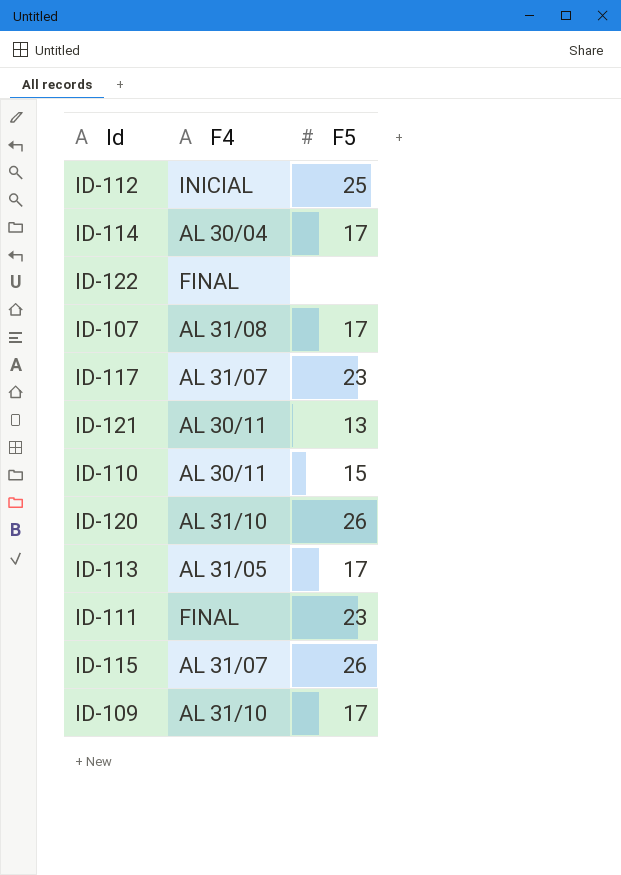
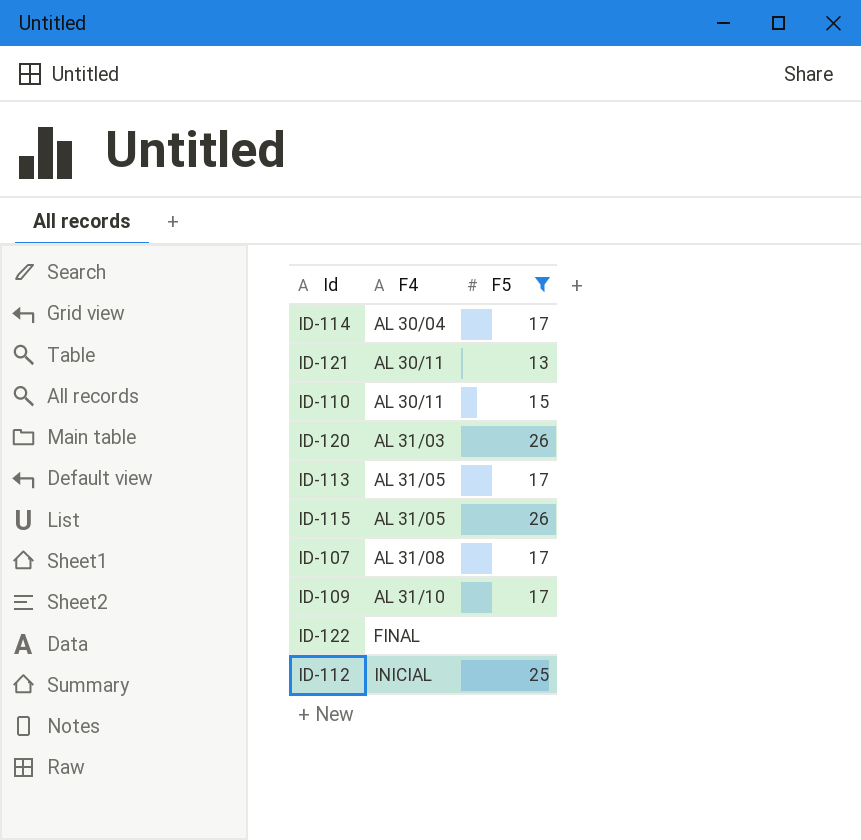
filter: none -> F5 != 23
row order: none -> F4 ascending
ID-120 | F4: AL 31/10 -> AL 31/03
ID-115 | F4: AL 31/07 -> AL 31/05

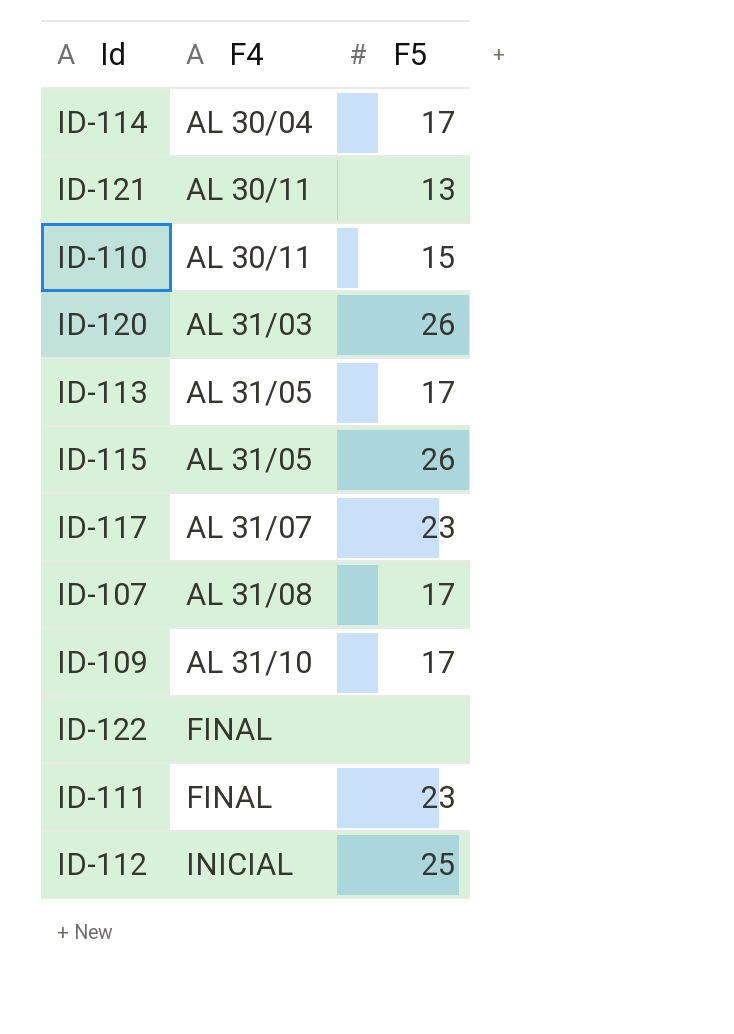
filter: F5 != 23 -> none

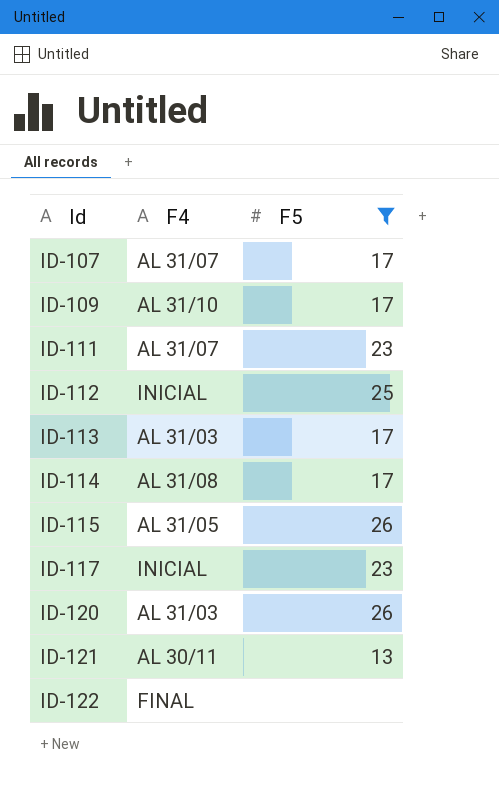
filter: none -> F5 != 15
row order: F4 ascending -> Id ascending
ID-107 | F4: AL 31/08 -> AL 31/07
ID-111 | F4: FINAL -> AL 31/07
ID-113 | F4: AL 31/05 -> AL 31/03
ID-114 | F4: AL 30/04 -> AL 31/08
ID-117 | F4: AL 31/07 -> INICIAL

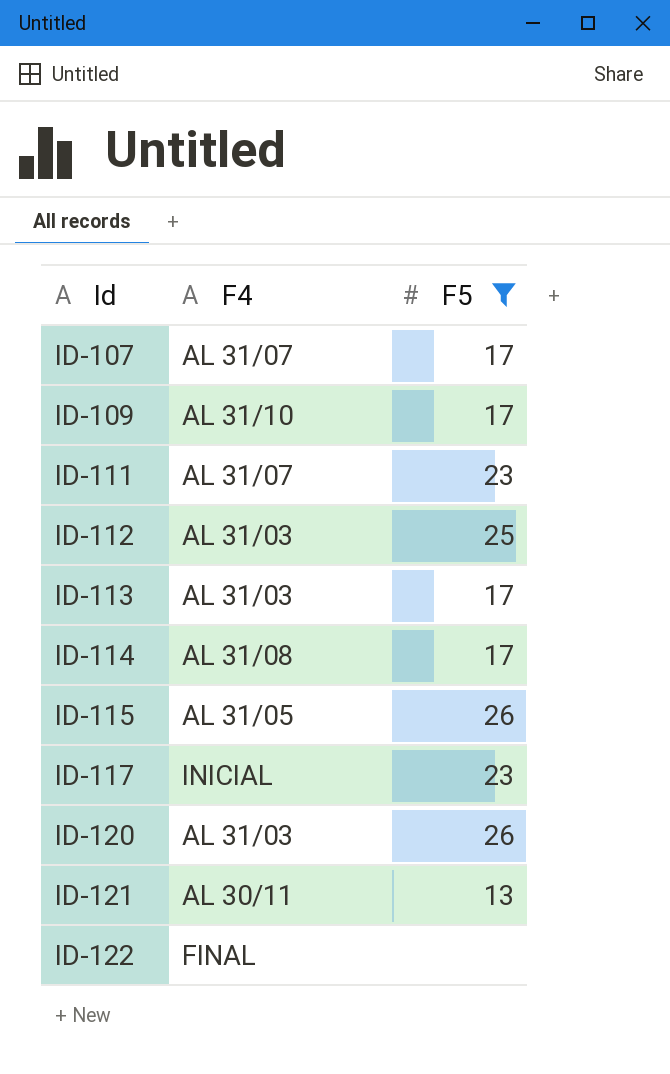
ID-112 | F4: INICIAL -> AL 31/03

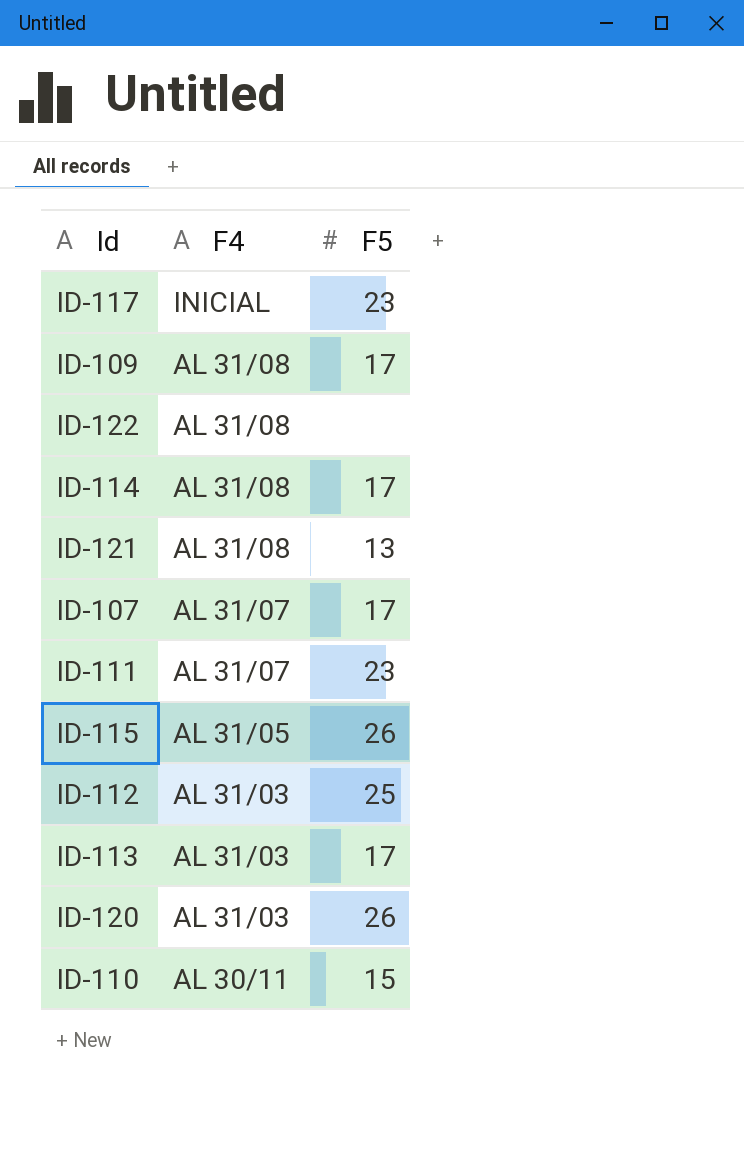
filter: F5 != 15 -> none
row order: Id ascending -> F4 descending
ID-109 | F4: AL 31/10 -> AL 31/08
ID-122 | F4: FINAL -> AL 31/08
ID-121 | F4: AL 30/11 -> AL 31/08

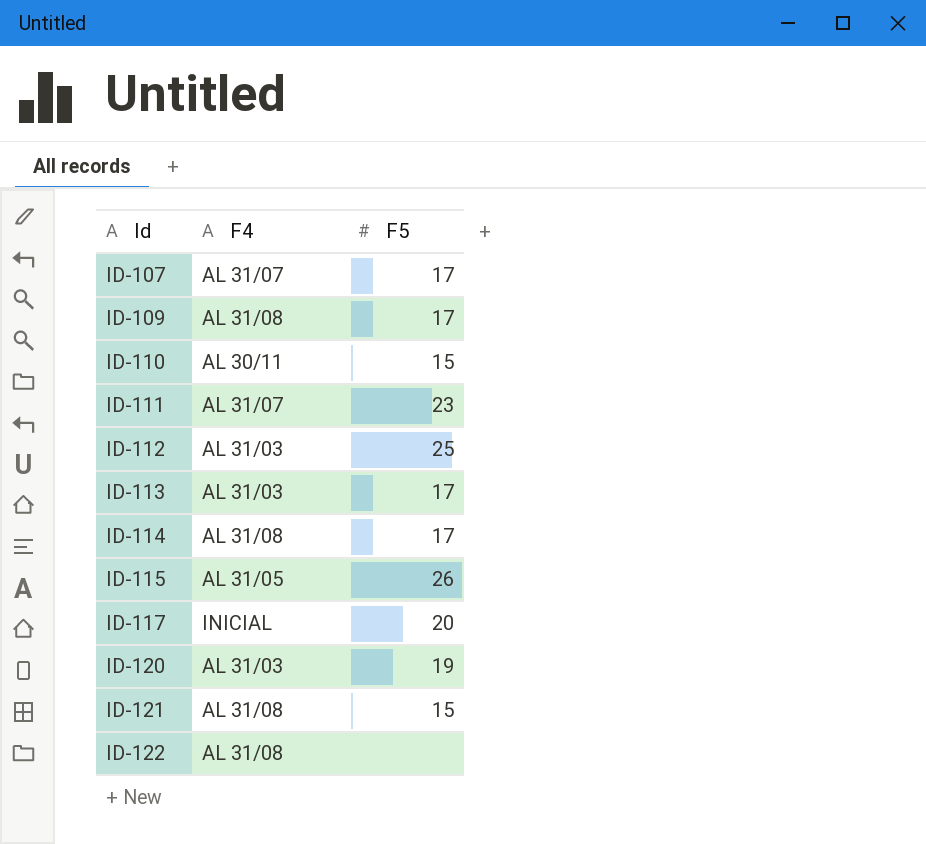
row order: F4 descending -> Id ascending
ID-117 | F5: 23 -> 20
ID-120 | F5: 26 -> 19
ID-121 | F5: 13 -> 15

